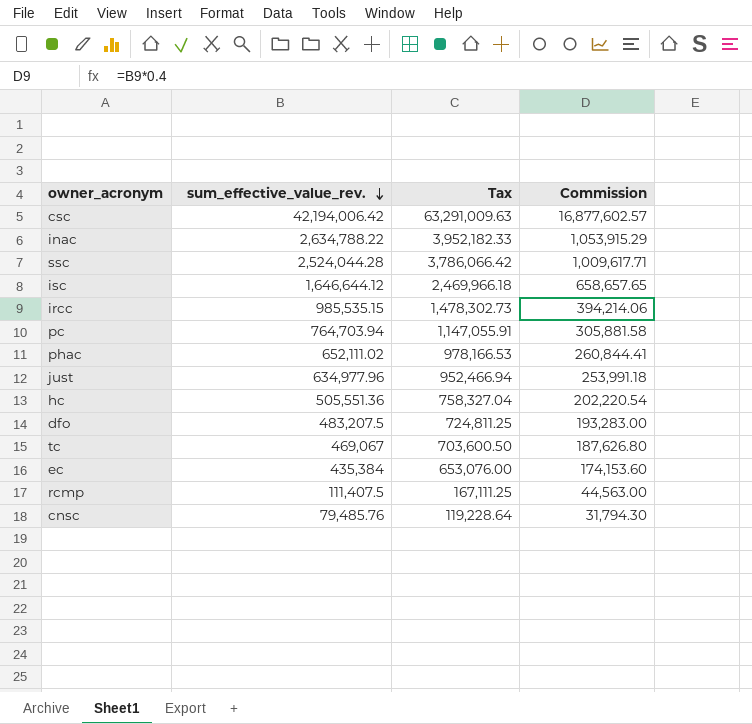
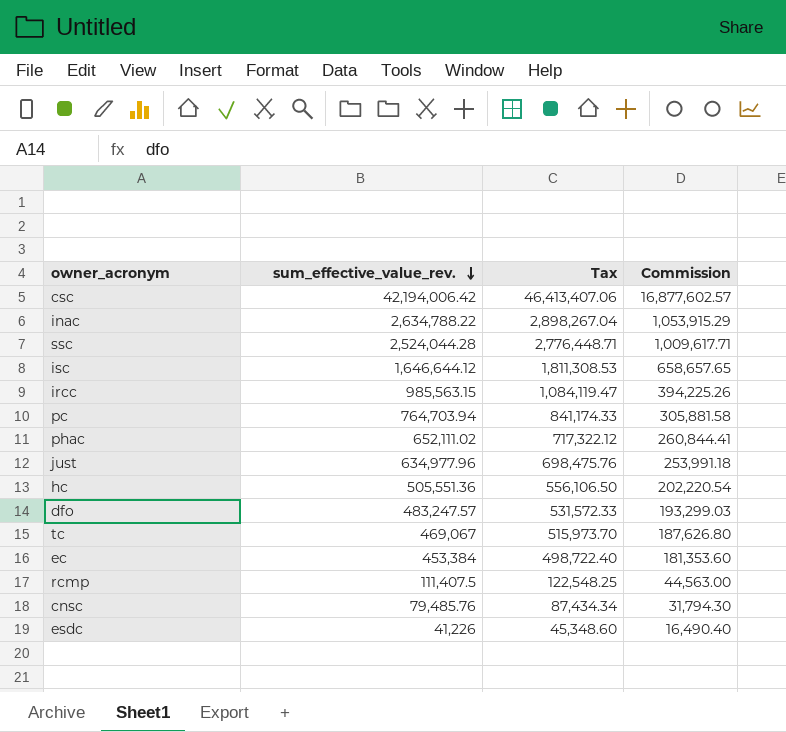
column Tax | formula: [sum_effective_value_rev.] * 1.5 -> [sum_effective_value_rev.] * 1.1
ircc | sum_effective_value_rev.: 985,535.15 -> 985,563.15
ircc | Commission: 394,214.06 -> 394,225.26
dfo | sum_effective_value_rev.: 483,207.5 -> 483,247.57
dfo | Commission: 193,283.00 -> 193,299.03
ec | sum_effective_value_rev.: 435,384 -> 453,384
ec | Commission: 174,153.60 -> 181,353.60
row esdc: none -> 41,226 | 45,348.60 | 16,490.40

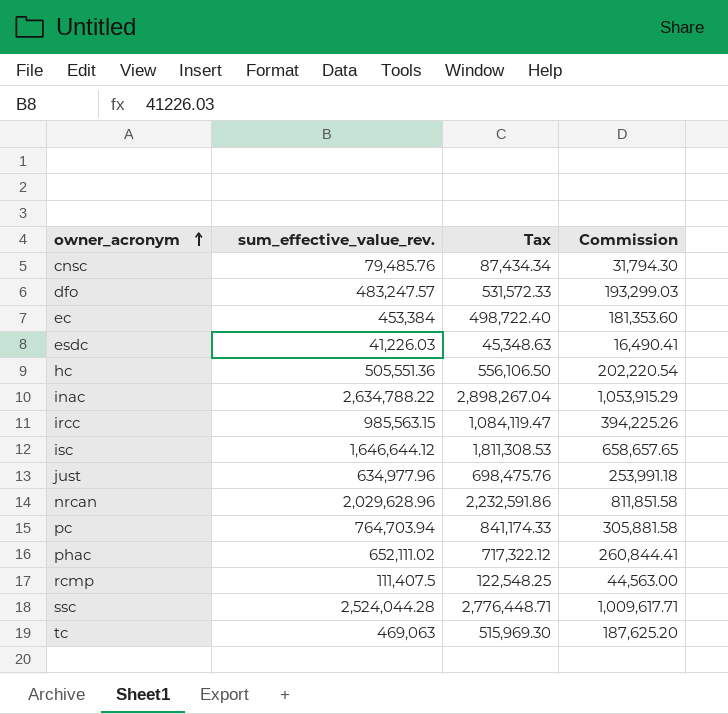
row order: sum_effective_value_rev. descending -> owner_acronym ascending
row csc: 42,194,006.42 | 46,413,407.06 | 16,877,602.57 -> none
esdc | sum_effective_value_rev.: 41,226 -> 41,226.03
esdc | Tax: 45,348.60 -> 45,348.63
esdc | Commission: 16,490.40 -> 16,490.41
row nrcan: none -> 2,029,628.96 | 2,232,591.86 | 811,851.58
tc | sum_effective_value_rev.: 469,067 -> 469,063
tc | Tax: 515,973.70 -> 515,969.30
tc | Commission: 187,626.80 -> 187,625.20

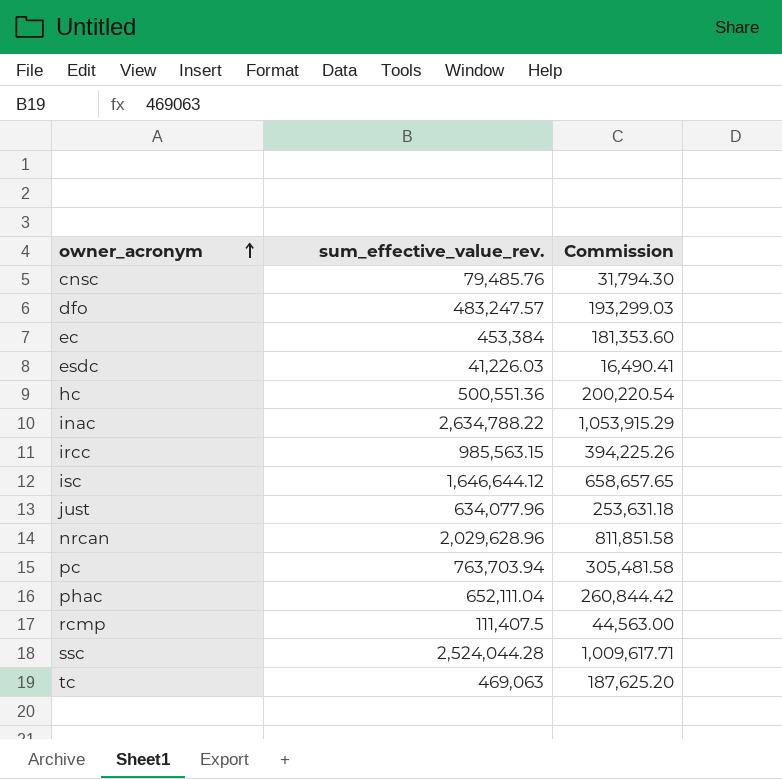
column Tax | formula: [sum_effective_value_rev.] * 1.1 -> none
hc | sum_effective_value_rev.: 505,551.36 -> 500,551.36
hc | Commission: 202,220.54 -> 200,220.54
just | sum_effective_value_rev.: 634,977.96 -> 634,077.96
just | Commission: 253,991.18 -> 253,631.18
pc | sum_effective_value_rev.: 764,703.94 -> 763,703.94
pc | Commission: 305,881.58 -> 305,481.58
phac | sum_effective_value_rev.: 652,111.02 -> 652,111.04
phac | Commission: 260,844.41 -> 260,844.42

